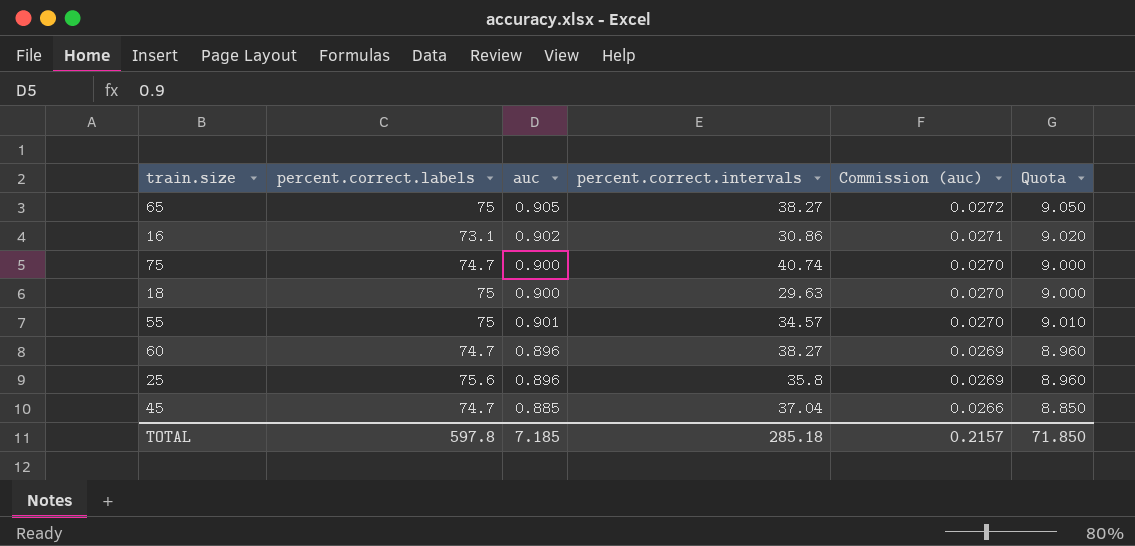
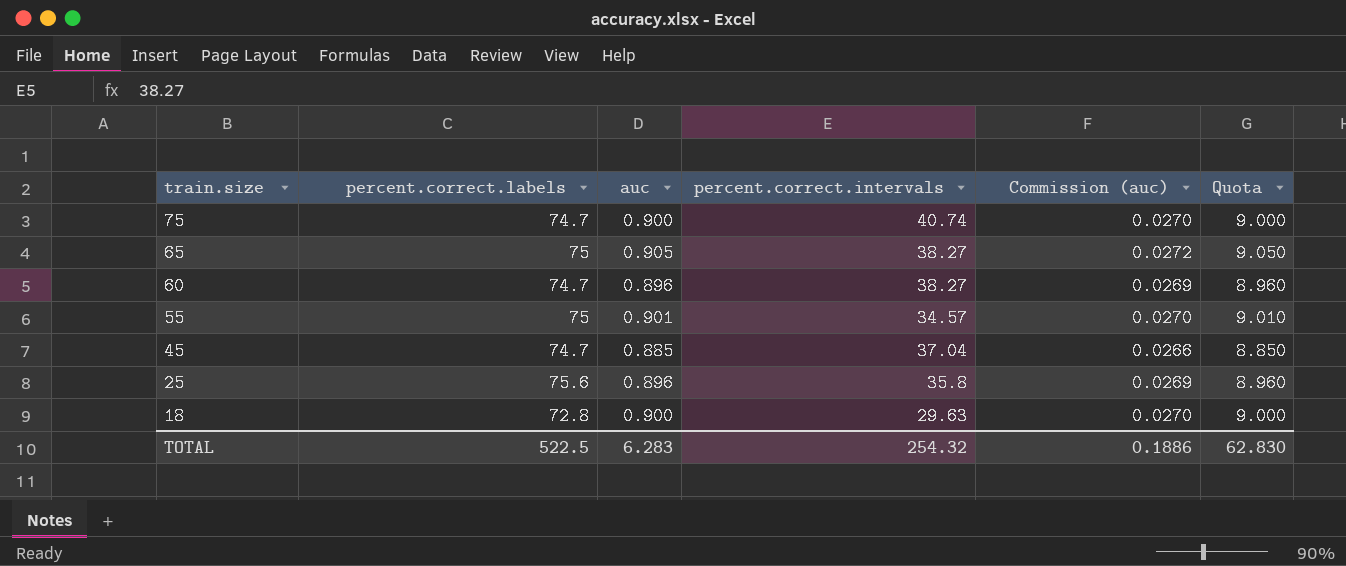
row order: Commission (auc) descending -> train.size descending
row 16: 73.1 | 0.902 | 30.86 | 0.0271 | 9.020 -> none
18 | percent.correct.labels: 75 -> 72.8
TOTAL | percent.correct.labels: 597.8 -> 522.5
TOTAL | auc: 7.185 -> 6.283
TOTAL | percent.correct.intervals: 285.18 -> 254.32
TOTAL | Commission (auc): 0.2157 -> 0.1886
TOTAL | Quota: 71.850 -> 62.830

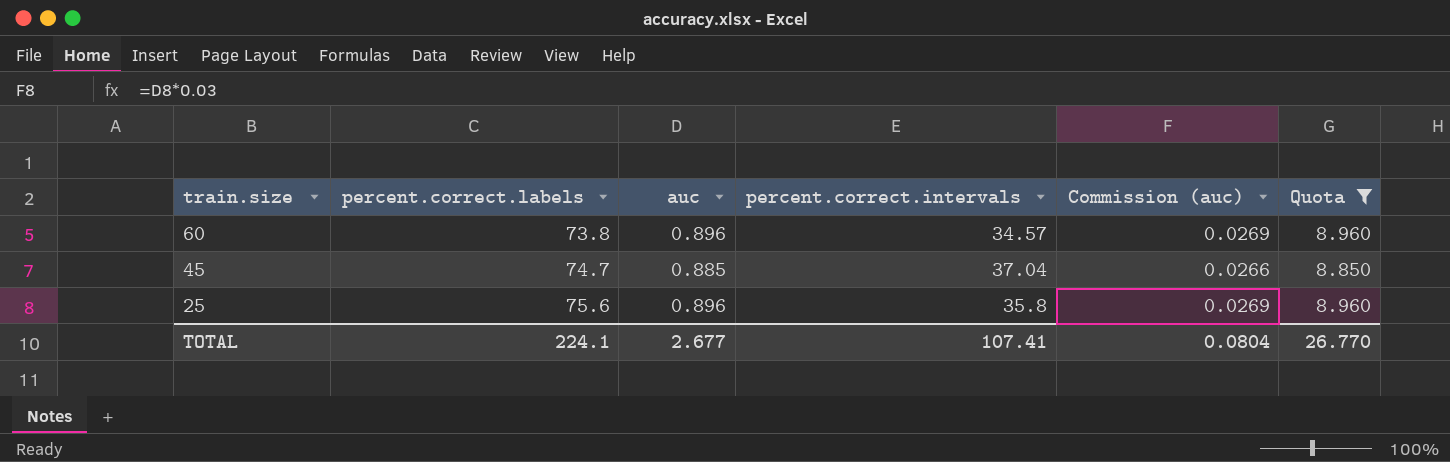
filter: none -> Quota <= 8.960
60 | percent.correct.labels: 74.7 -> 73.8
60 | percent.correct.intervals: 38.27 -> 34.57
TOTAL | percent.correct.labels: 522.5 -> 224.1
TOTAL | auc: 6.283 -> 2.677
TOTAL | percent.correct.intervals: 254.32 -> 107.41
TOTAL | Commission (auc): 0.1886 -> 0.0804
TOTAL | Quota: 62.830 -> 26.770

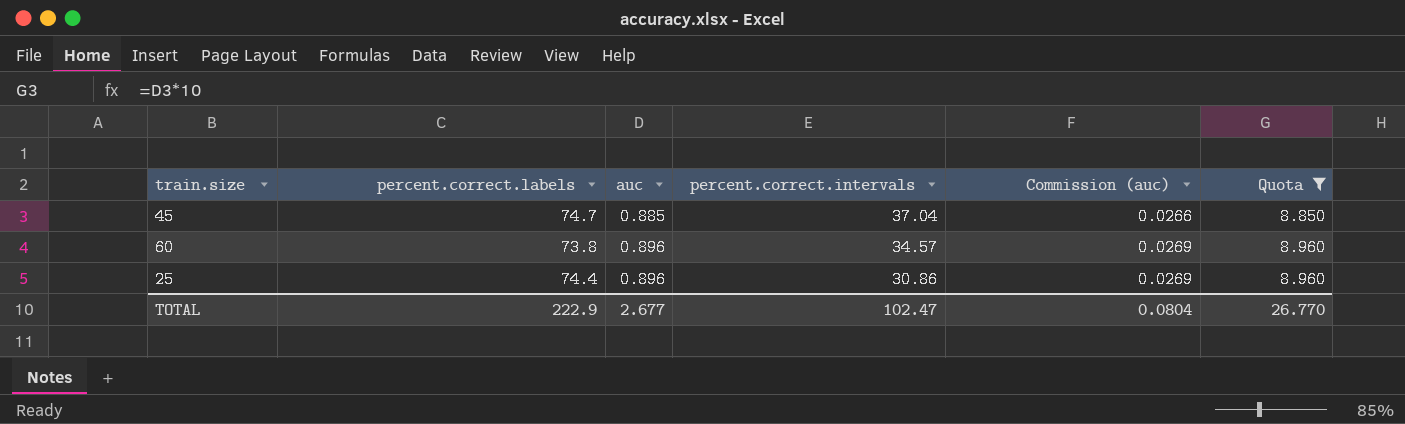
row order: train.size descending -> auc ascending
25 | percent.correct.labels: 75.6 -> 74.4
25 | percent.correct.intervals: 35.8 -> 30.86
TOTAL | percent.correct.labels: 224.1 -> 222.9
TOTAL | percent.correct.intervals: 107.41 -> 102.47

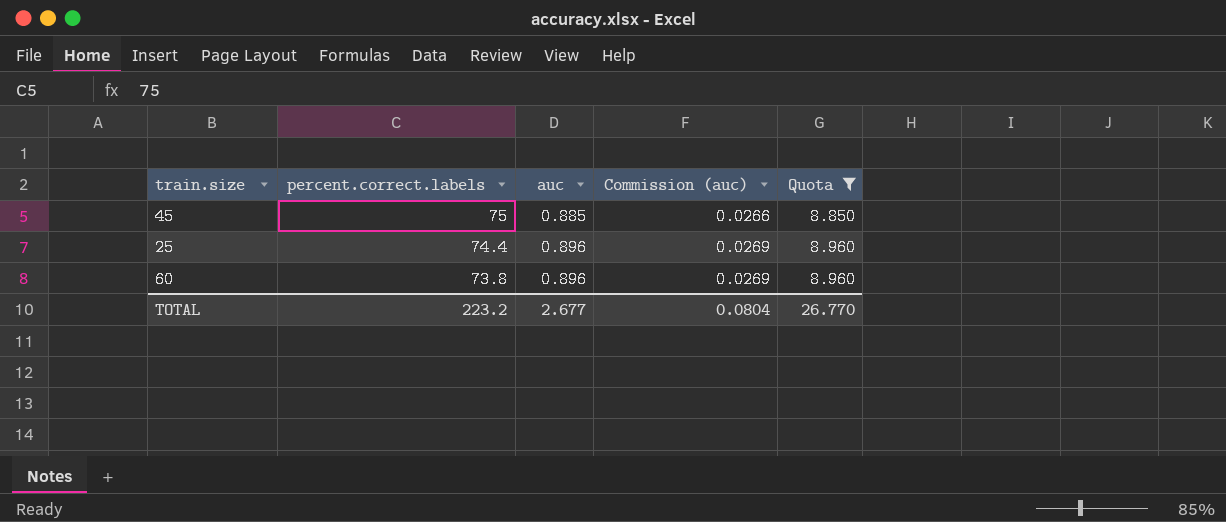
row order: auc ascending -> percent.correct.labels descending
column percent.correct.intervals | position: 4 -> none
45 | percent.correct.labels: 74.7 -> 75
TOTAL | percent.correct.labels: 222.9 -> 223.2

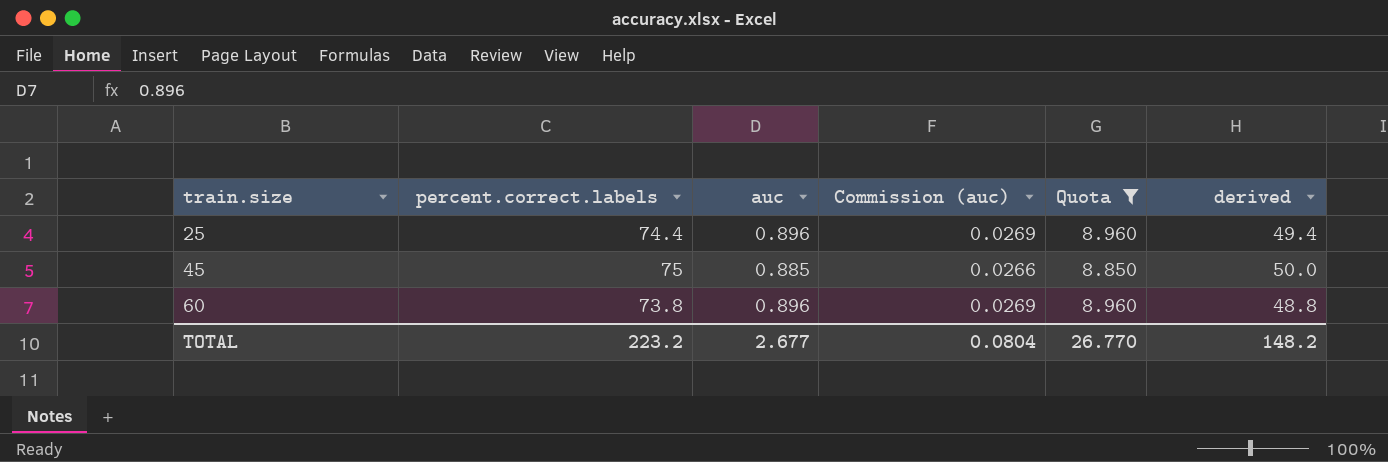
row order: percent.correct.labels descending -> train.size ascending
column derived | formula: none -> [percent.correct.labels] - 25

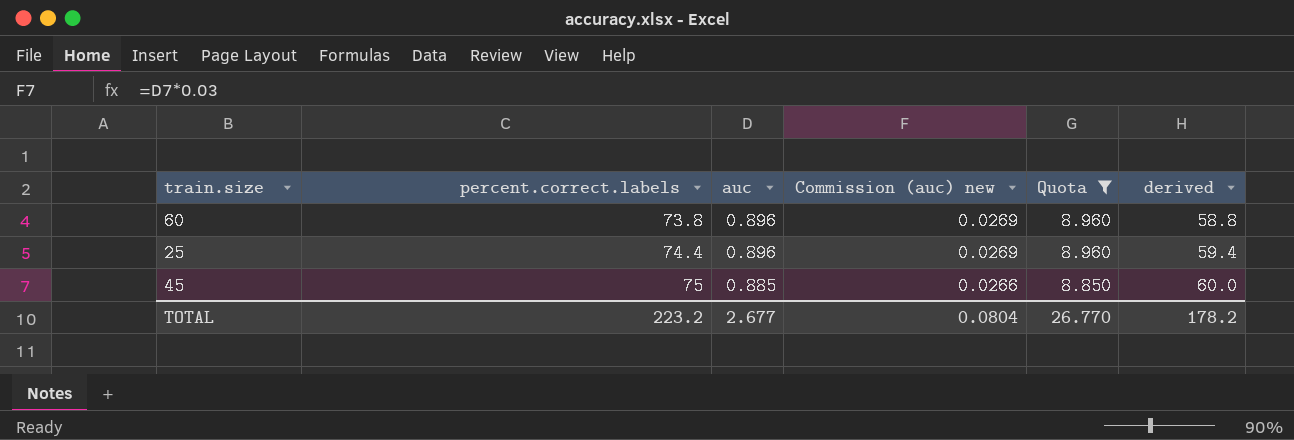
row order: train.size ascending -> percent.correct.labels ascending
column name: Commission (auc) -> Commission (auc) new
column derived | formula: [percent.correct.labels] - 25 -> [percent.correct.labels] - 15
TOTAL | derived: 148.2 -> 178.2

